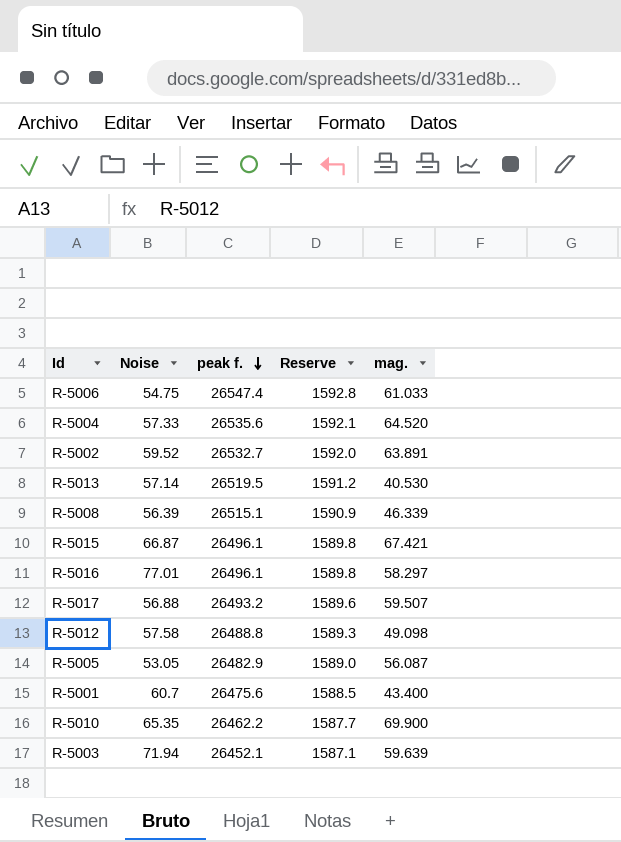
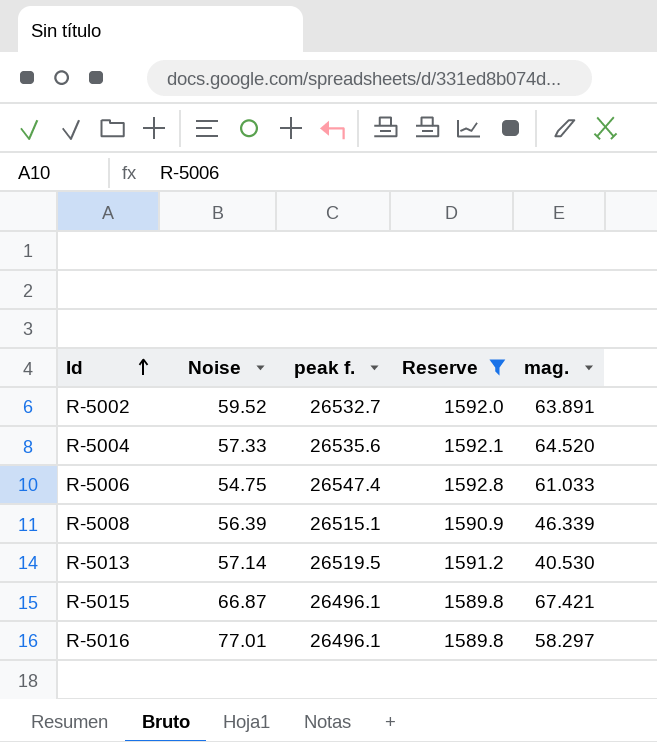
filter: none -> Reserve >= 1589.8
row order: peak f. descending -> Id ascending

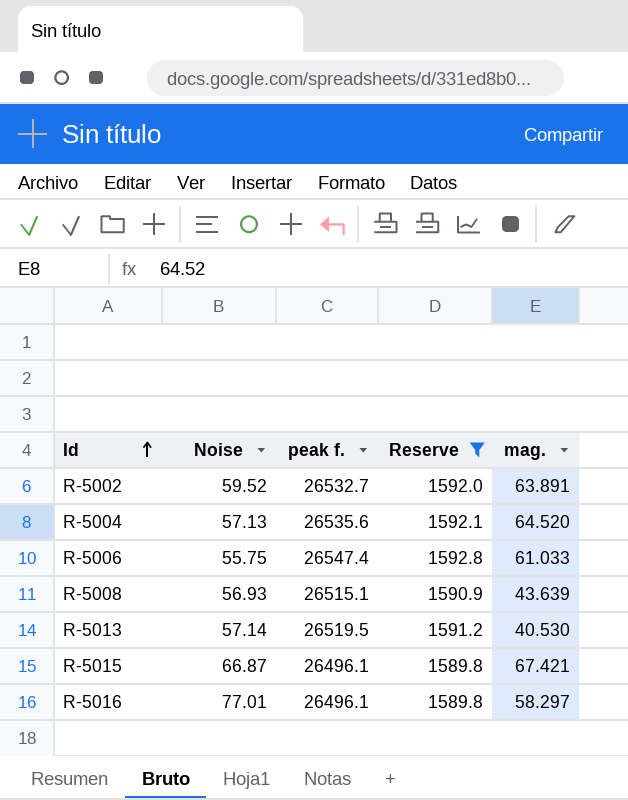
R-5004 | Noise: 57.33 -> 57.13
R-5006 | Noise: 54.75 -> 55.75
R-5008 | Noise: 56.39 -> 56.93
R-5008 | mag.: 46.339 -> 43.639

